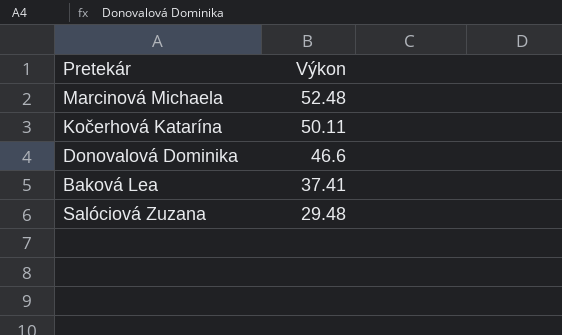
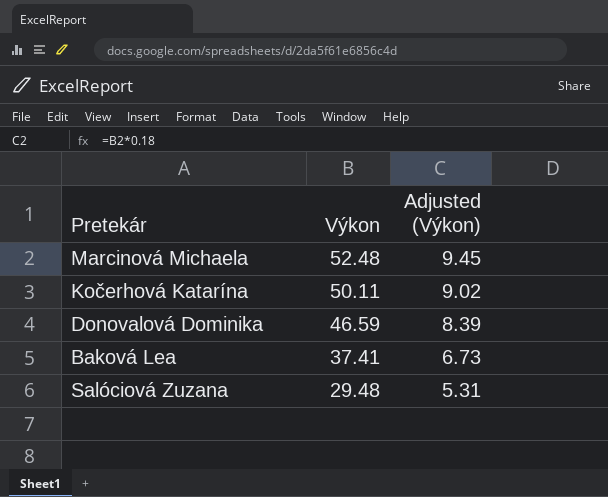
column Adjusted (Výkon) | formula: none -> [Výkon] * 0.18
Donovalová Dominika | Výkon: 46.6 -> 46.59

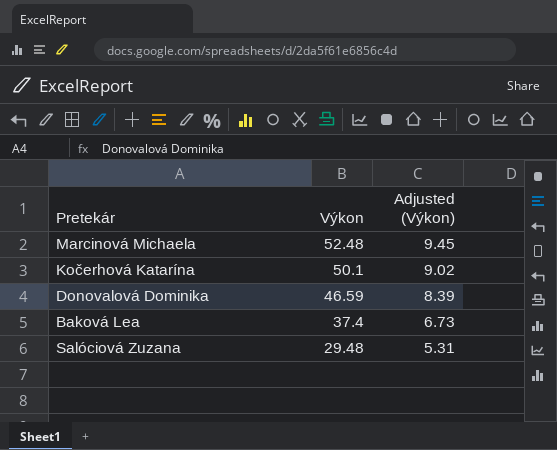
Kočerhová Katarína | Výkon: 50.11 -> 50.1
Baková Lea | Výkon: 37.41 -> 37.4

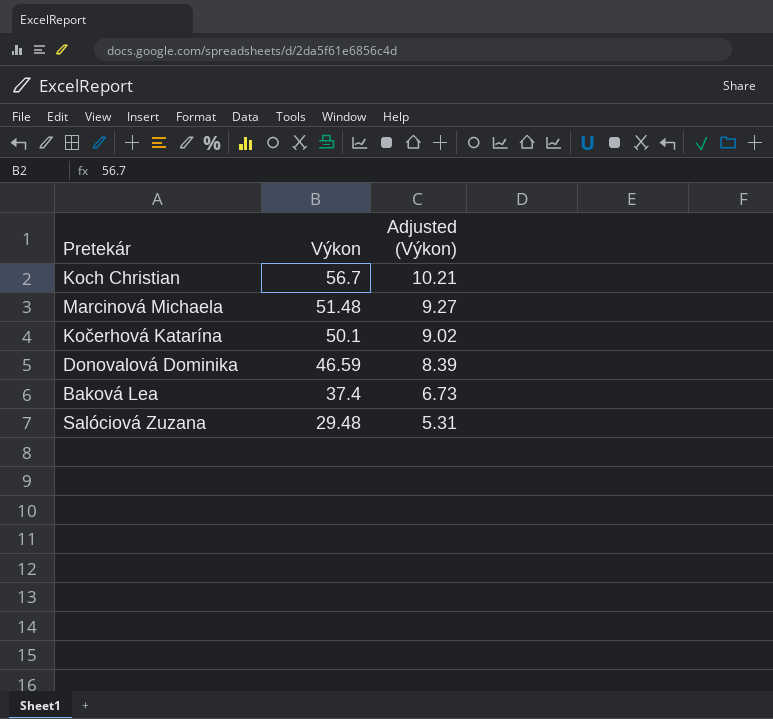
row Koch Christian: none -> 56.7 | 10.21
Marcinová Michaela | Výkon: 52.48 -> 51.48
Marcinová Michaela | Adjusted (Výkon): 9.45 -> 9.27

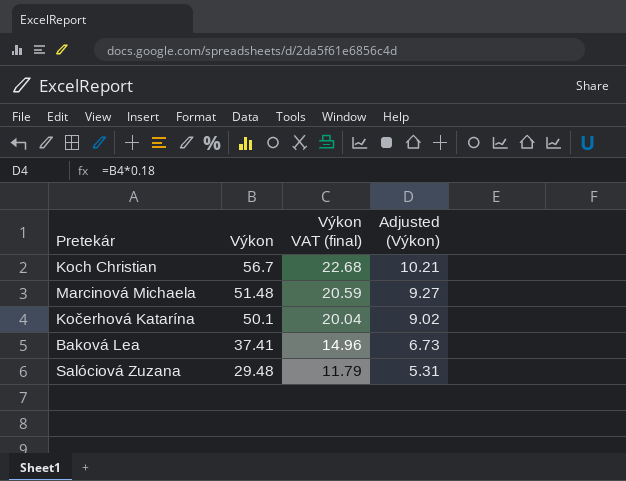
column Výkon VAT (final) | formula: none -> [Výkon] * 0.4
row Donovalová Dominika: 46.59 | 8.39 -> none
Baková Lea | Výkon: 37.4 -> 37.41

